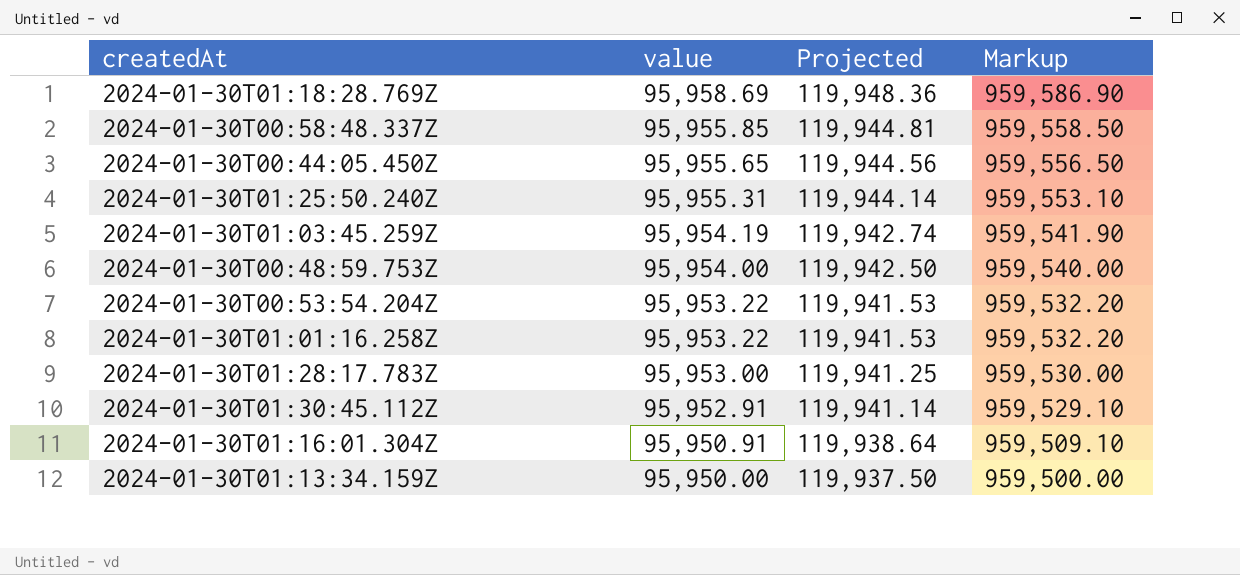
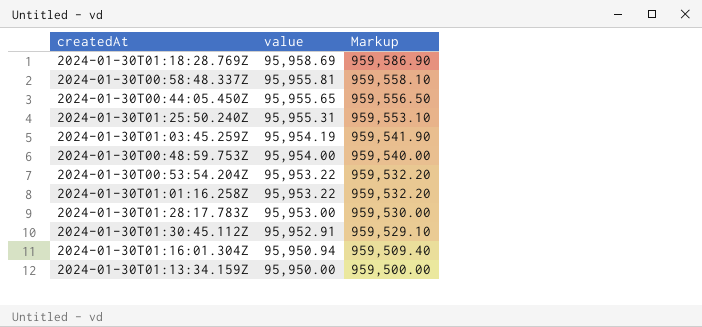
column Projected | formula: [value] * 1.25 -> none
2024-01-30T00:58:48.337Z | value: 95,955.85 -> 95,955.81
2024-01-30T00:58:48.337Z | Markup: 959,558.50 -> 959,558.10
2024-01-30T01:16:01.304Z | value: 95,950.91 -> 95,950.94
2024-01-30T01:16:01.304Z | Markup: 959,509.10 -> 959,509.40

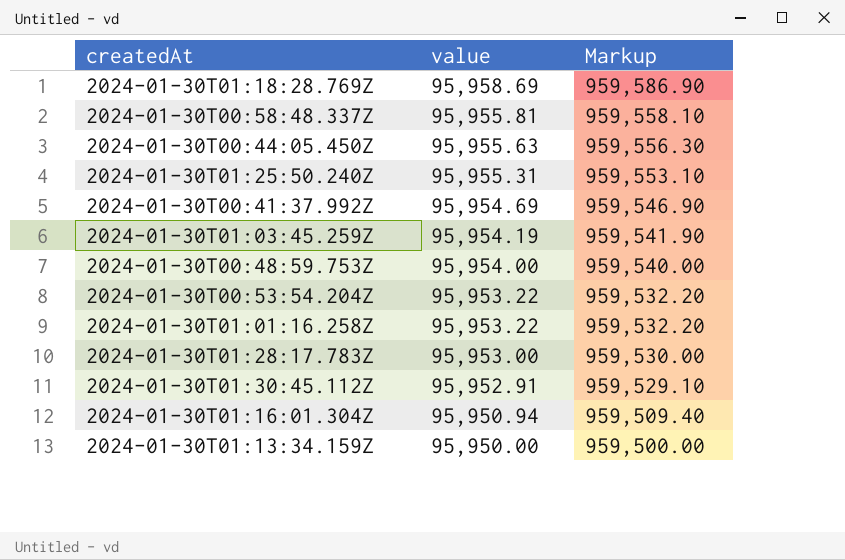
2024-01-30T00:44:05.450Z | value: 95,955.65 -> 95,955.63
2024-01-30T00:44:05.450Z | Markup: 959,556.50 -> 959,556.30
row 2024-01-30T00:41:37.992Z: none -> 95,954.69 | 959,546.90

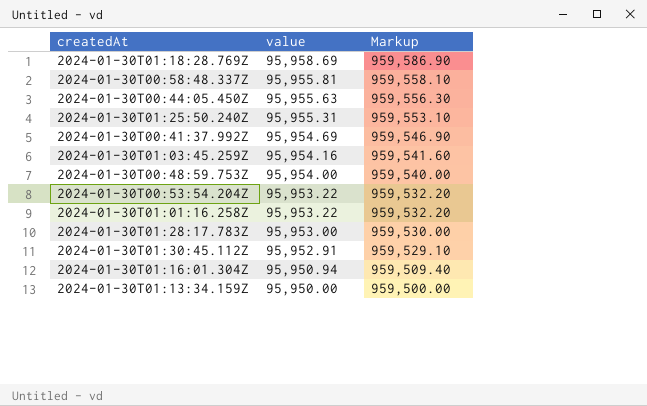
2024-01-30T01:03:45.259Z | value: 95,954.19 -> 95,954.16
2024-01-30T01:03:45.259Z | Markup: 959,541.90 -> 959,541.60

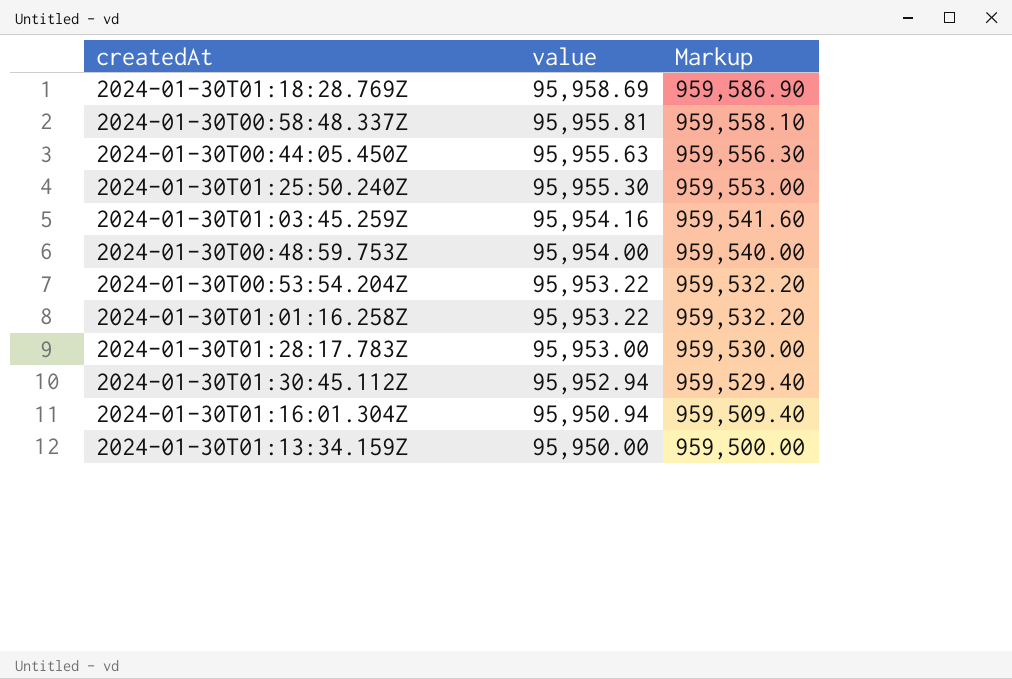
row 2024-01-30T00:41:37.992Z: 95,954.69 | 959,546.90 -> none
2024-01-30T01:25:50.240Z | value: 95,955.31 -> 95,955.30
2024-01-30T01:25:50.240Z | Markup: 959,553.10 -> 959,553.00
2024-01-30T01:30:45.112Z | value: 95,952.91 -> 95,952.94
2024-01-30T01:30:45.112Z | Markup: 959,529.10 -> 959,529.40

